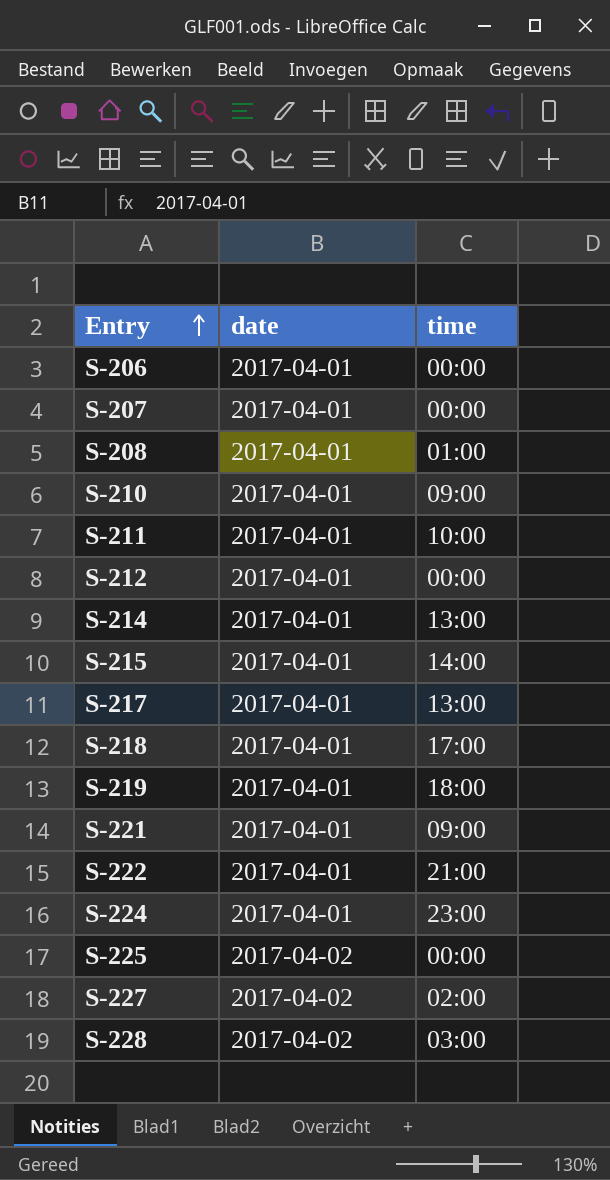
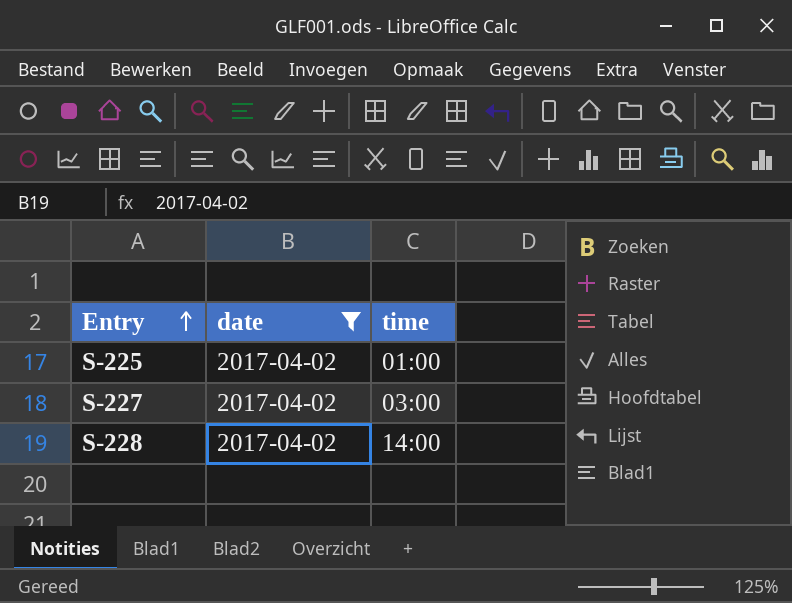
filter: none -> date = 2017-04-02
S-225 | time: 00:00 -> 01:00
S-227 | time: 02:00 -> 03:00
S-228 | time: 03:00 -> 14:00

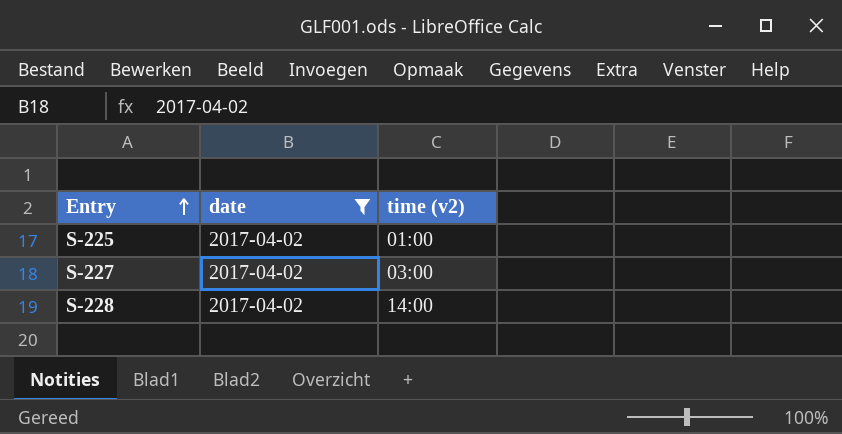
column name: time -> time (v2)

